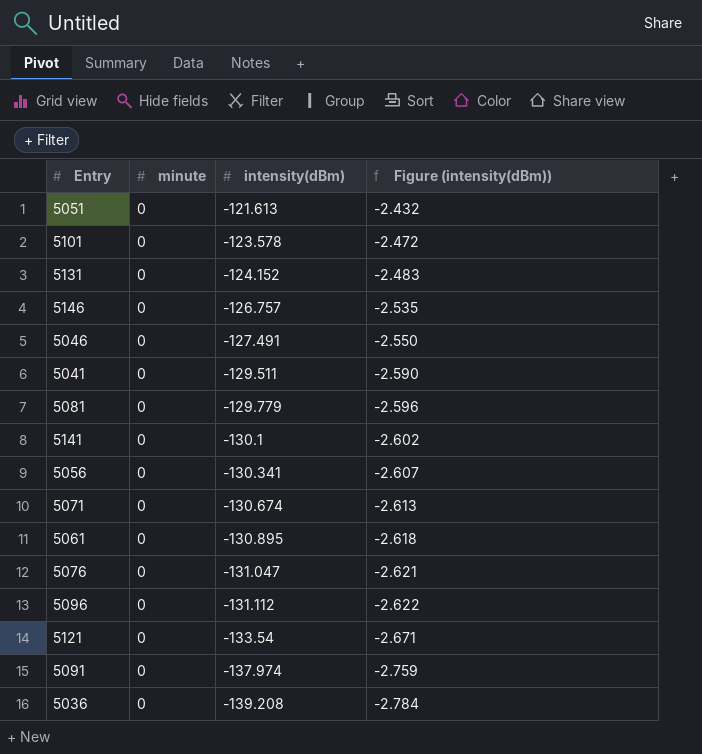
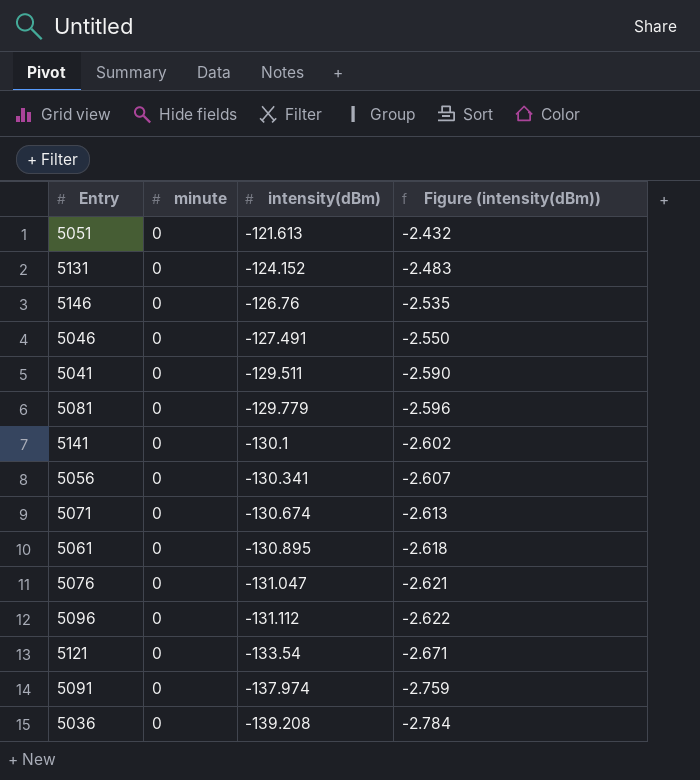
row 5101: 0 | -123.578 | -2.472 -> none
5146 | intensity(dBm): -126.757 -> -126.76

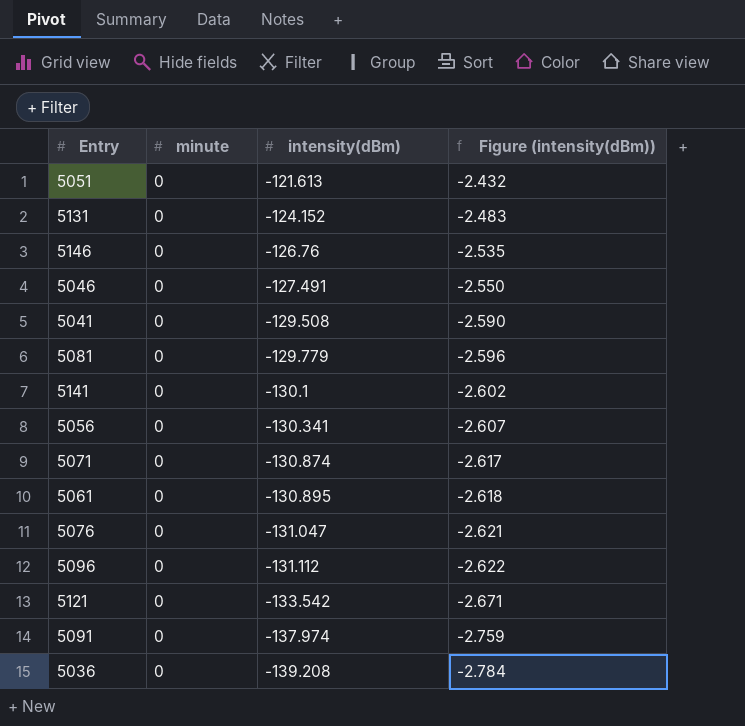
5041 | intensity(dBm): -129.511 -> -129.508
5071 | intensity(dBm): -130.674 -> -130.874
5071 | Figure (intensity(dBm)): -2.613 -> -2.617
5121 | intensity(dBm): -133.54 -> -133.542

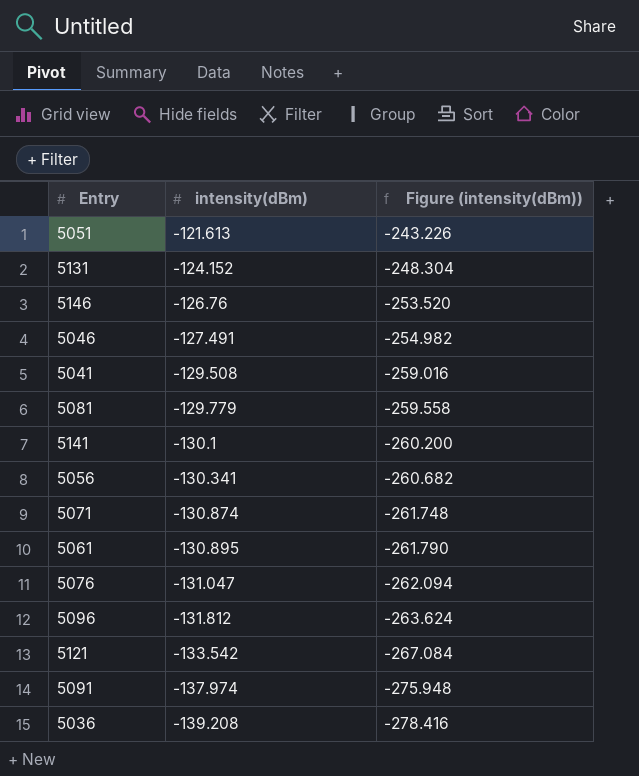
column minute | position: 2 -> none
column Figure (intensity(dBm)) | formula: [intensity(dBm)] * 0.02 -> [intensity(dBm)] * 2
5096 | intensity(dBm): -131.112 -> -131.812

